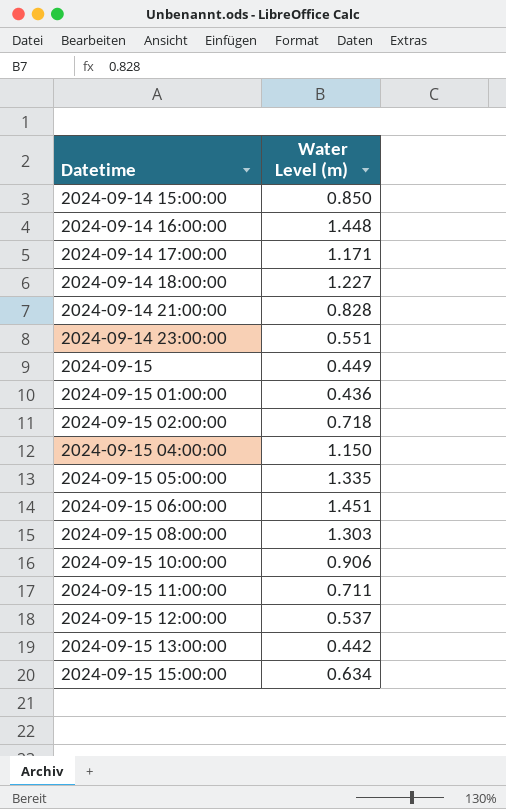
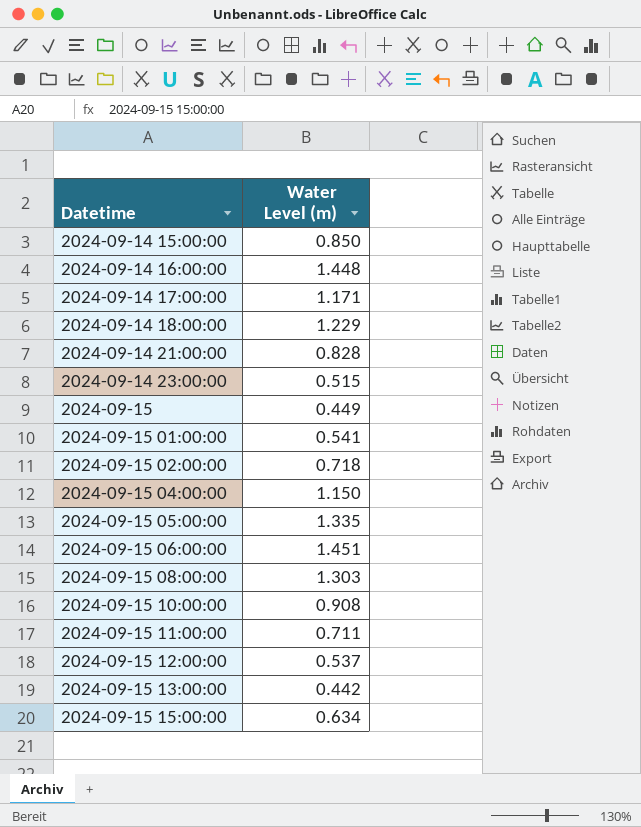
2024-09-14 18:00:00 | Water Level (m): 1.227 -> 1.229
2024-09-14 23:00:00 | Water Level (m): 0.551 -> 0.515
2024-09-15 01:00:00 | Water Level (m): 0.436 -> 0.541
2024-09-15 10:00:00 | Water Level (m): 0.906 -> 0.908

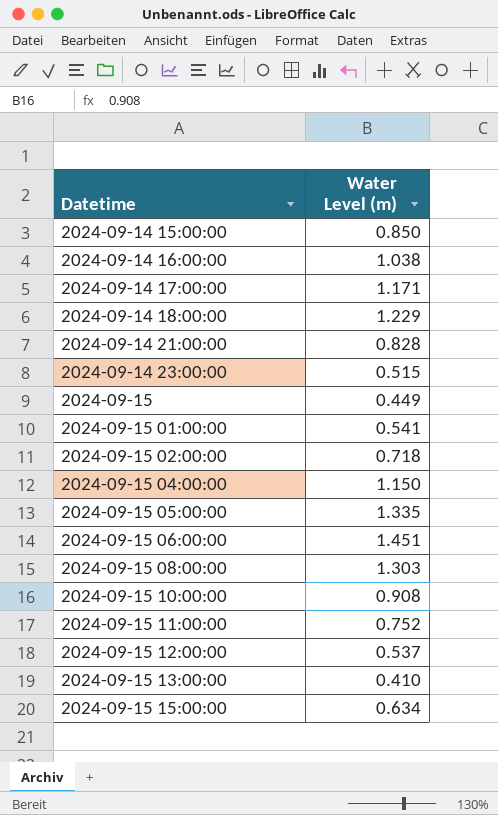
2024-09-14 16:00:00 | Water Level (m): 1.448 -> 1.038
2024-09-15 11:00:00 | Water Level (m): 0.711 -> 0.752
2024-09-15 13:00:00 | Water Level (m): 0.442 -> 0.410

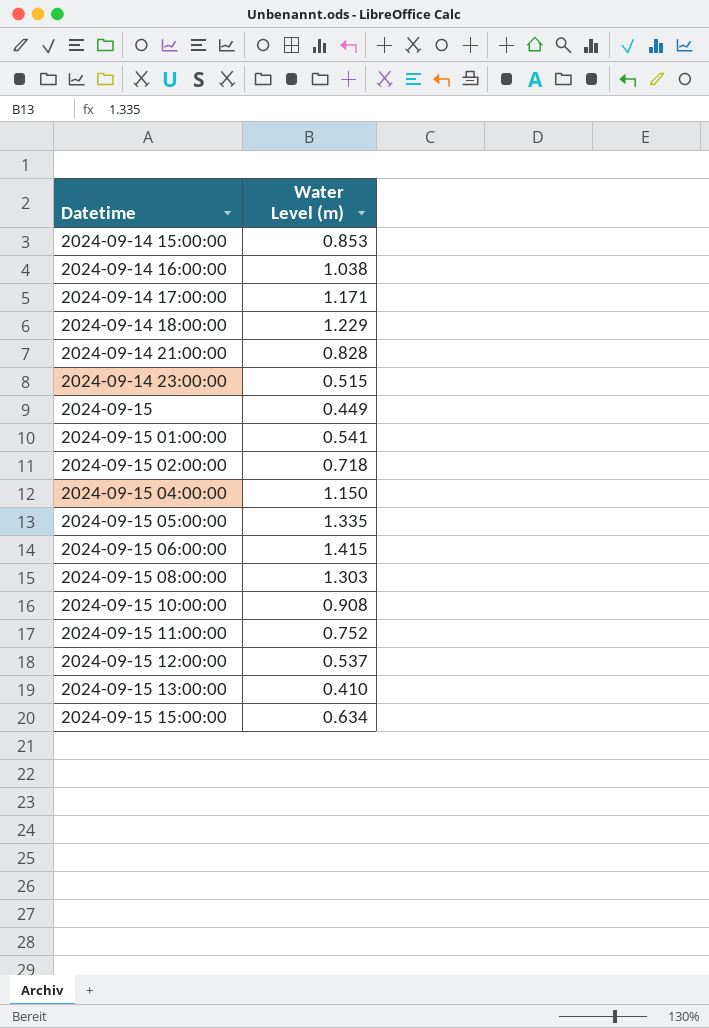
2024-09-14 15:00:00 | Water Level (m): 0.850 -> 0.853
2024-09-15 06:00:00 | Water Level (m): 1.451 -> 1.415

